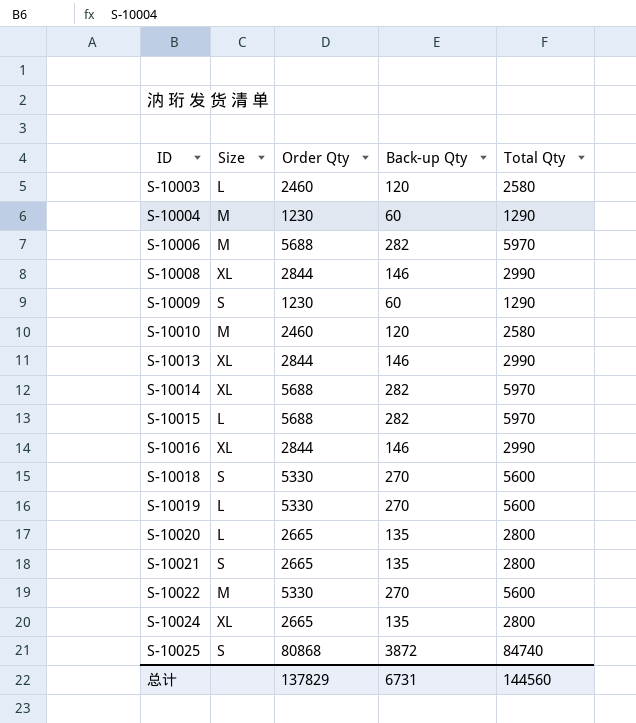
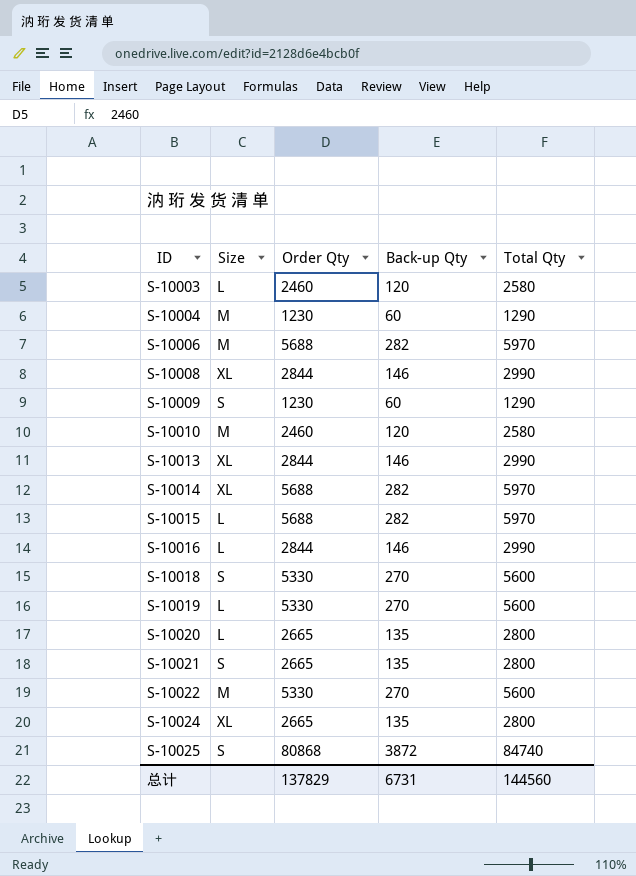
S-10016 | Size: XL -> L

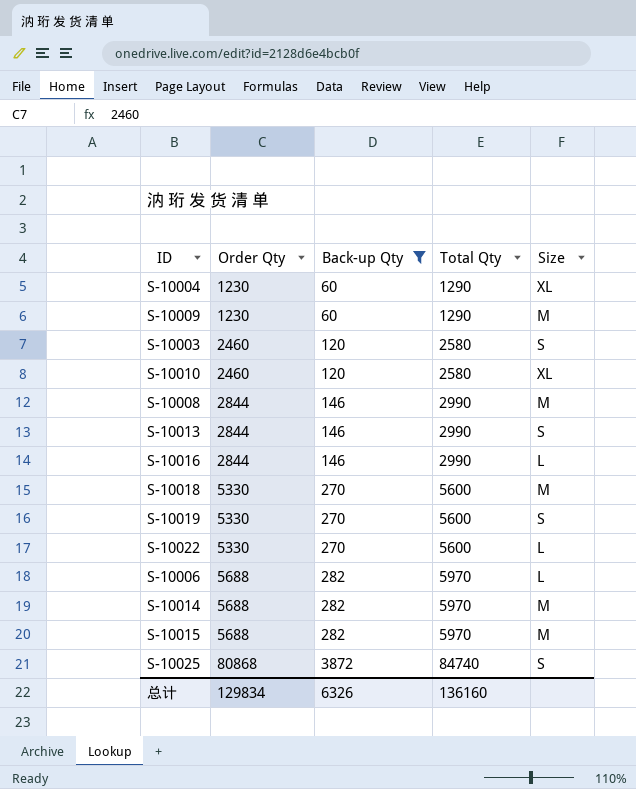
filter: none -> Back-up Qty != 135
row order: ID ascending -> Order Qty ascending
column Size | position: 2 -> 5
S-10004 | Size: M -> XL
S-10009 | Size: S -> M
S-10003 | Size: L -> S
S-10010 | Size: M -> XL
S-10008 | Size: XL -> M
S-10013 | Size: XL -> S
S-10018 | Size: S -> M
S-10019 | Size: L -> S
S-10022 | Size: M -> L
S-10006 | Size: M -> L
S-10014 | Size: XL -> M
S-10015 | Size: L -> M
总计 | Order Qty: 137829 -> 129834
总计 | Back-up Qty: 6731 -> 6326
总计 | Total Qty: 144560 -> 136160

